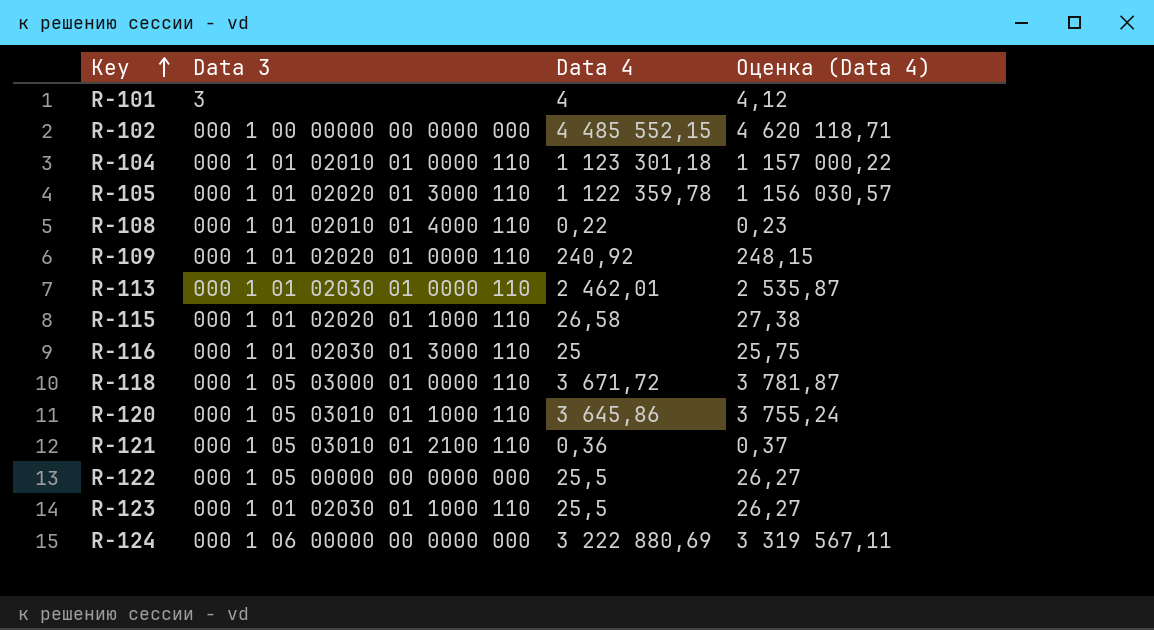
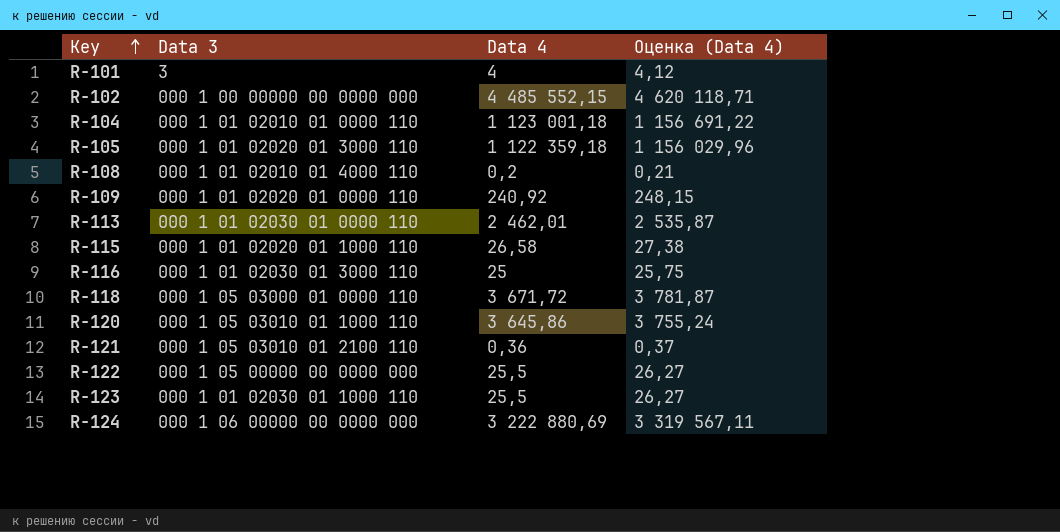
R-104 | Data 4: 1 123 301,18 -> 1 123 001,18
R-104 | Оценка (Data 4): 1 157 000,22 -> 1 156 691,22
R-105 | Data 4: 1 122 359,78 -> 1 122 359,18
R-105 | Оценка (Data 4): 1 156 030,57 -> 1 156 029,96
R-108 | Data 4: 0,22 -> 0,2
R-108 | Оценка (Data 4): 0,23 -> 0,21

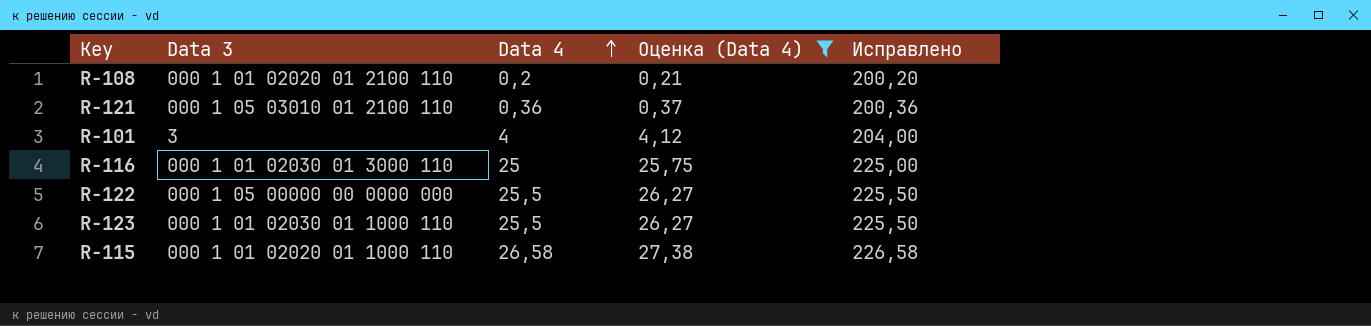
filter: none -> Оценка (Data 4) <= 27,38
row order: Key ascending -> Data 4 ascending
column Исправлено | formula: none -> [Data 4] + 200
R-108 | Data 3: 000 1 01 02010 01 4000 110 -> 000 1 01 02020 01 2100 110

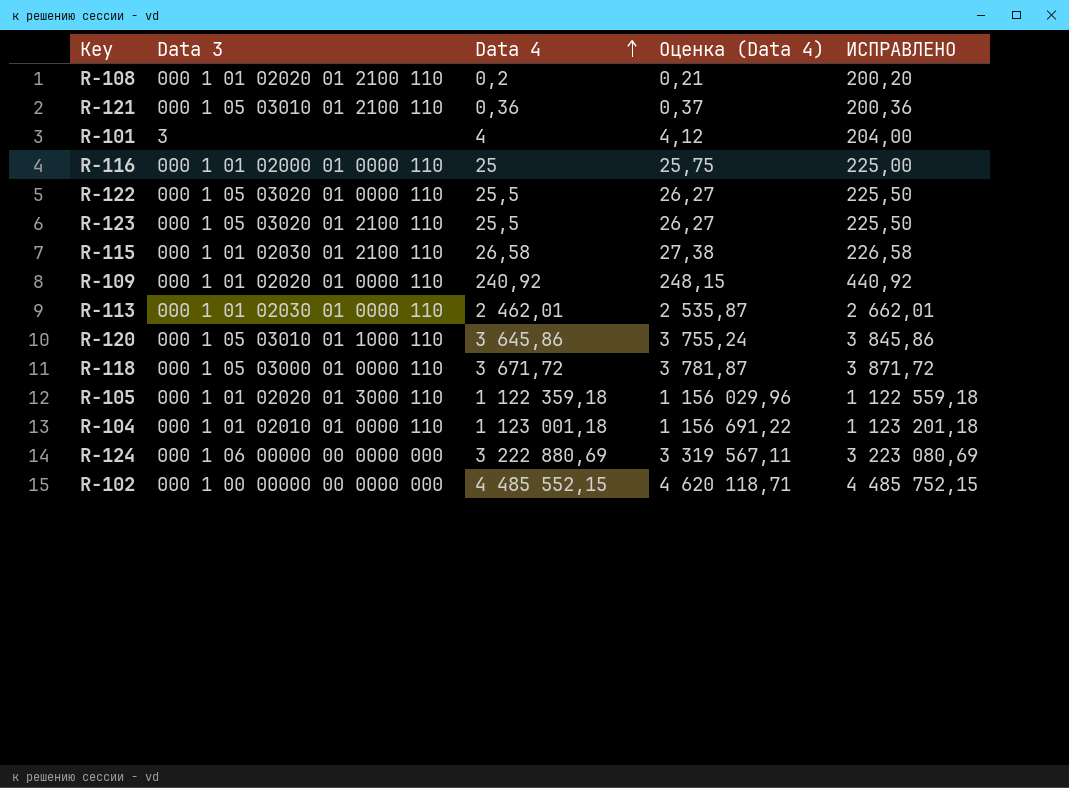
filter: Оценка (Data 4) <= 27,38 -> none
column name: Исправлено -> ИСПРАВЛЕНО
R-116 | Data 3: 000 1 01 02030 01 3000 110 -> 000 1 01 02000 01 0000 110
R-122 | Data 3: 000 1 05 00000 00 0000 000 -> 000 1 05 03020 01 0000 110
R-123 | Data 3: 000 1 01 02030 01 1000 110 -> 000 1 05 03020 01 2100 110
R-115 | Data 3: 000 1 01 02020 01 1000 110 -> 000 1 01 02030 01 2100 110

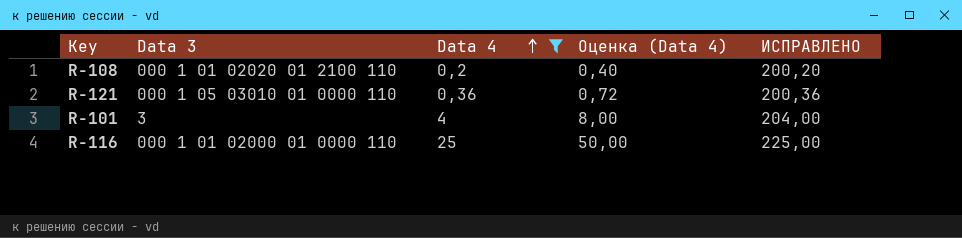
filter: none -> Data 4 <= 25
column Оценка (Data 4) | formula: [Data 4] * 1,03 -> [Data 4] * 2
R-121 | Data 3: 000 1 05 03010 01 2100 110 -> 000 1 05 03010 01 0000 110

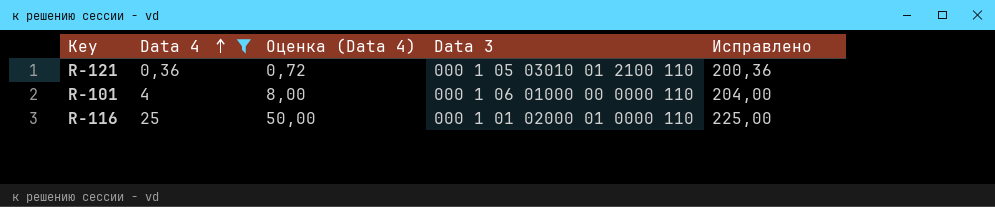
column Data 3 | position: 2 -> 4
column name: ИСПРАВЛЕНО -> Исправлено
row R-108: 000 1 01 02020 01 2100 110 | 0,2 | 0,40 | 200,20 -> none
R-121 | Data 3: 000 1 05 03010 01 0000 110 -> 000 1 05 03010 01 2100 110
R-101 | Data 3: 3 -> 000 1 06 01000 00 0000 110

